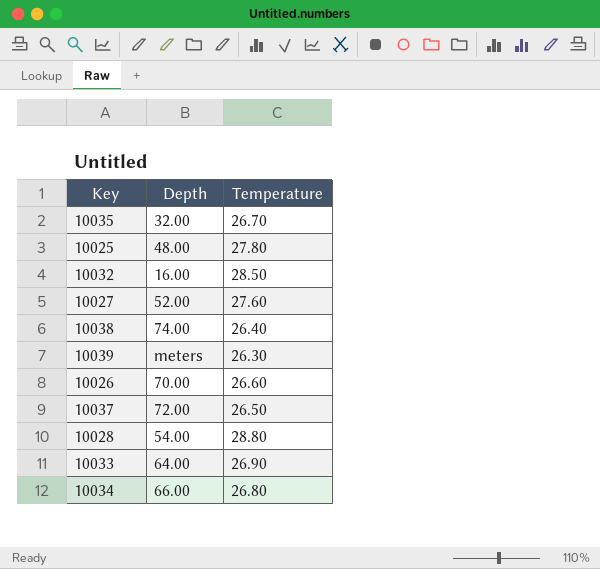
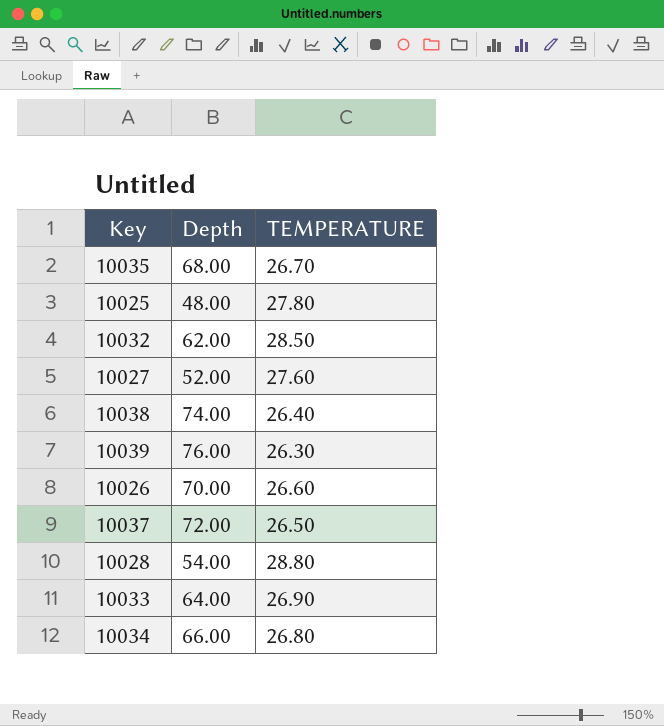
column name: Temperature -> TEMPERATURE
10035 | Depth: 32.00 -> 68.00
10032 | Depth: 16.00 -> 62.00
10039 | Depth: meters -> 76.00

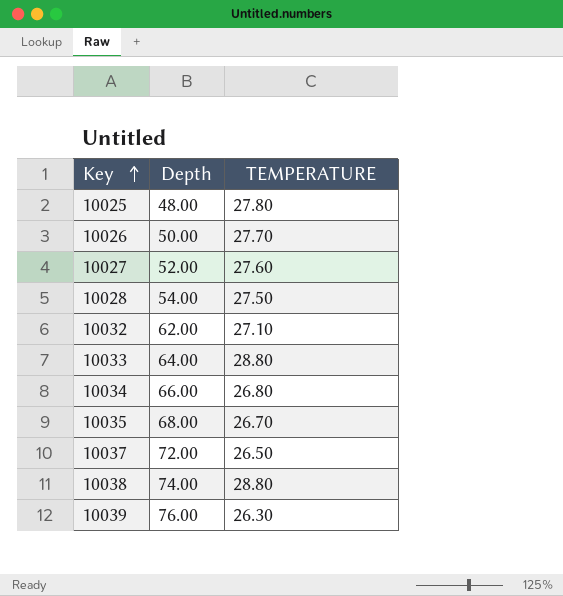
row order: none -> Key ascending
10026 | Depth: 70.00 -> 50.00
10026 | TEMPERATURE: 26.60 -> 27.70
10028 | TEMPERATURE: 28.80 -> 27.50
10032 | TEMPERATURE: 28.50 -> 27.10
10033 | TEMPERATURE: 26.90 -> 28.80
10038 | TEMPERATURE: 26.40 -> 28.80

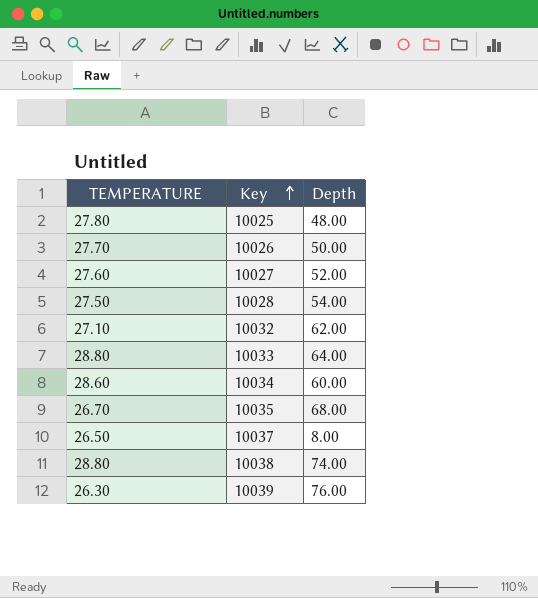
column TEMPERATURE | position: 3 -> 1
10034 | TEMPERATURE: 26.80 -> 28.60
10034 | Depth: 66.00 -> 60.00
10037 | Depth: 72.00 -> 8.00

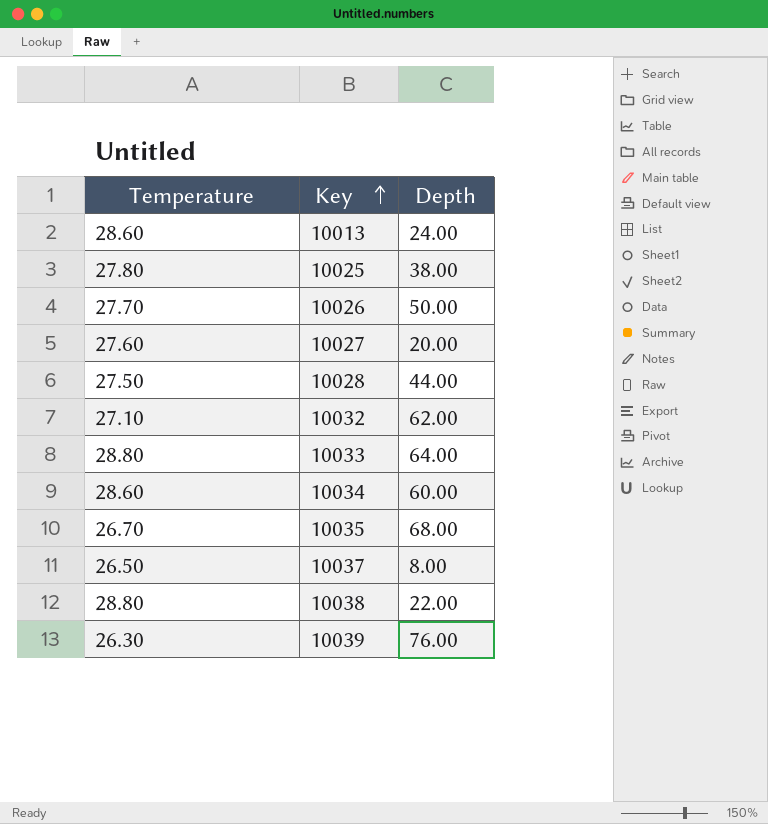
column name: TEMPERATURE -> Temperature
row 10013: none -> 28.60 | 24.00
10025 | Depth: 48.00 -> 38.00
10027 | Depth: 52.00 -> 20.00
10028 | Depth: 54.00 -> 44.00
10038 | Depth: 74.00 -> 22.00

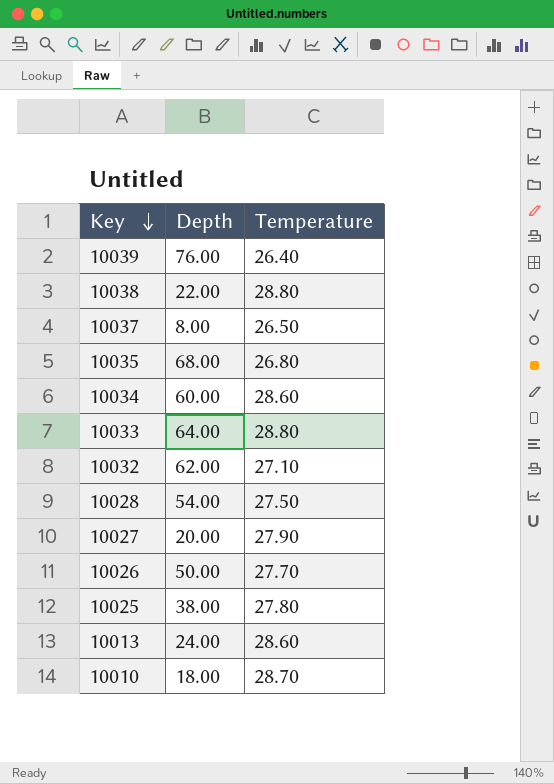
row order: Key ascending -> Key descending
column Temperature | position: 1 -> 3
10039 | Temperature: 26.30 -> 26.40
10035 | Temperature: 26.70 -> 26.80
10028 | Depth: 44.00 -> 54.00
10027 | Temperature: 27.60 -> 27.90
row 10010: none -> 18.00 | 28.70

